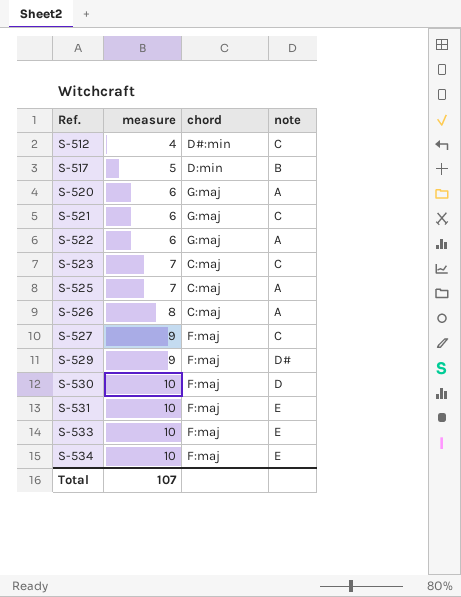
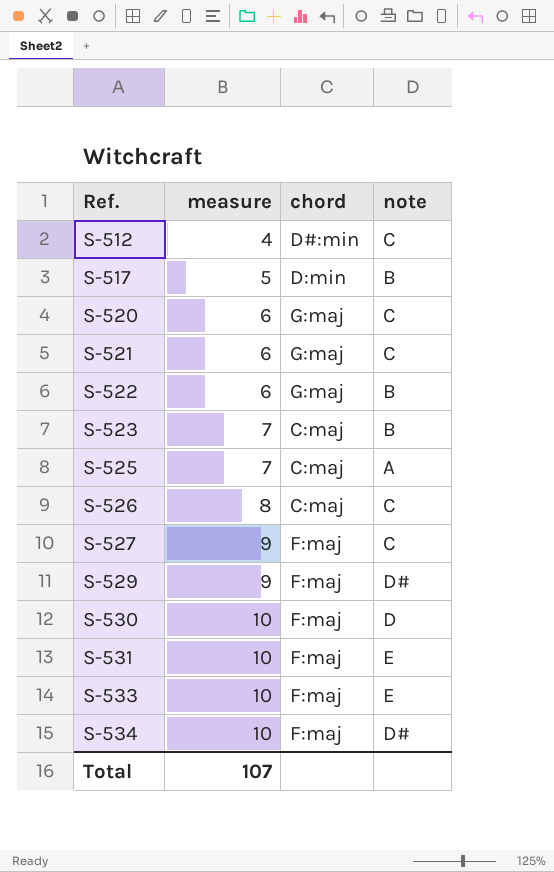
S-520 | note: A -> C
S-522 | note: A -> B
S-523 | note: C -> B
S-526 | note: A -> C
S-534 | note: E -> D#

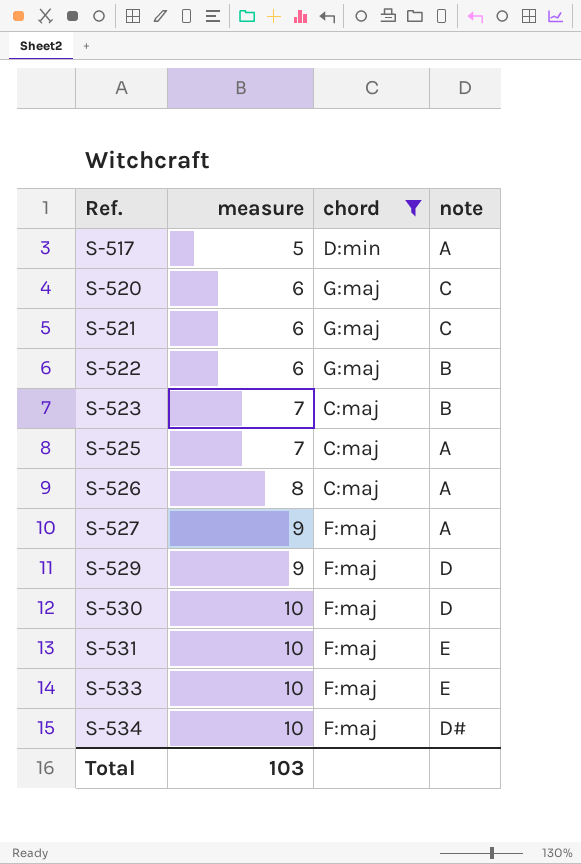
filter: none -> chord != D#:min
S-517 | note: B -> A
S-526 | note: C -> A
S-527 | note: C -> A
S-529 | note: D# -> D
Total | measure: 107 -> 103

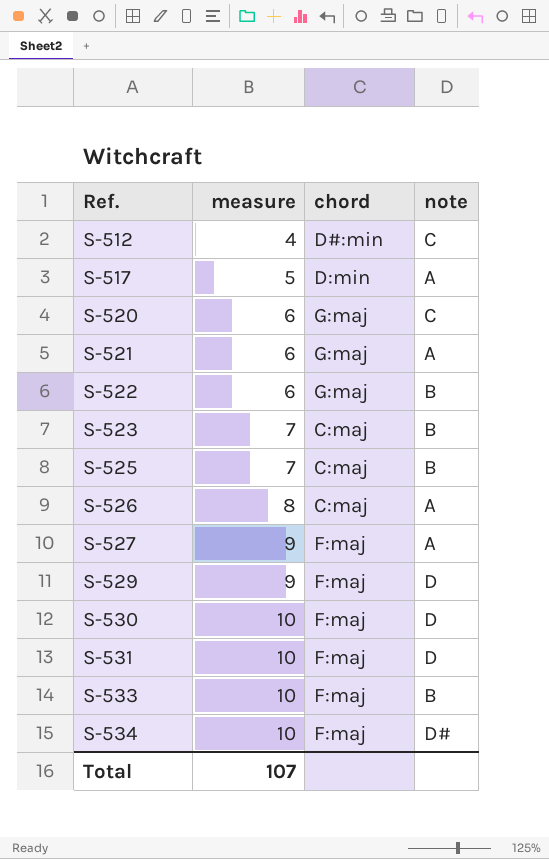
filter: chord != D#:min -> none
S-521 | note: C -> A
S-525 | note: A -> B
S-531 | note: E -> D
S-533 | note: E -> B
Total | measure: 103 -> 107

